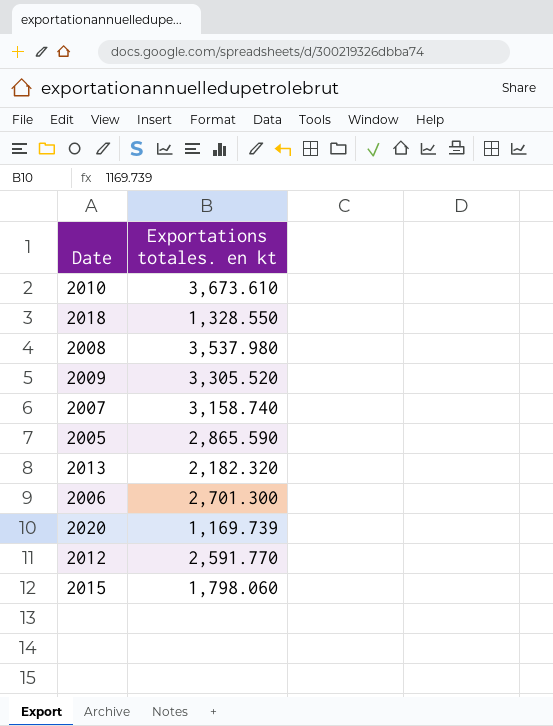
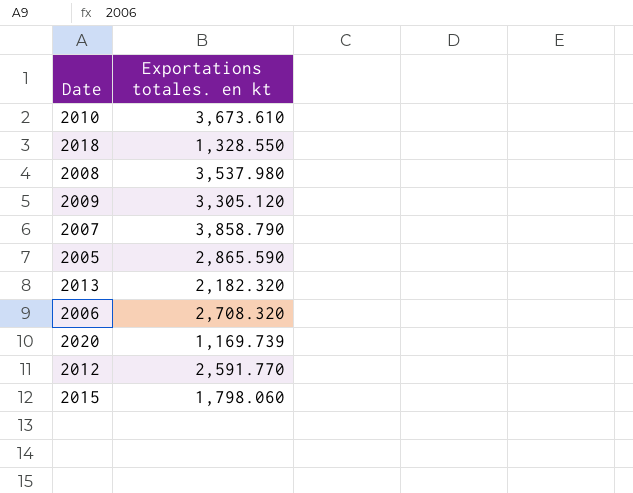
2009 | Exportations totales. en kt: 3,305.520 -> 3,305.120
2007 | Exportations totales. en kt: 3,158.740 -> 3,858.790
2006 | Exportations totales. en kt: 2,701.300 -> 2,708.320

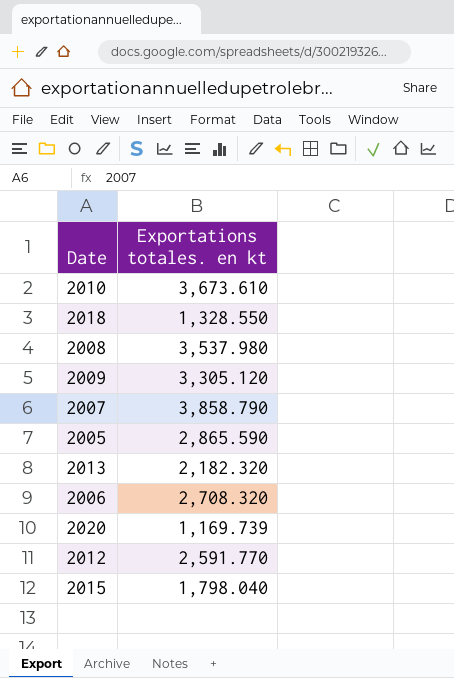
2015 | Exportations totales. en kt: 1,798.060 -> 1,798.040

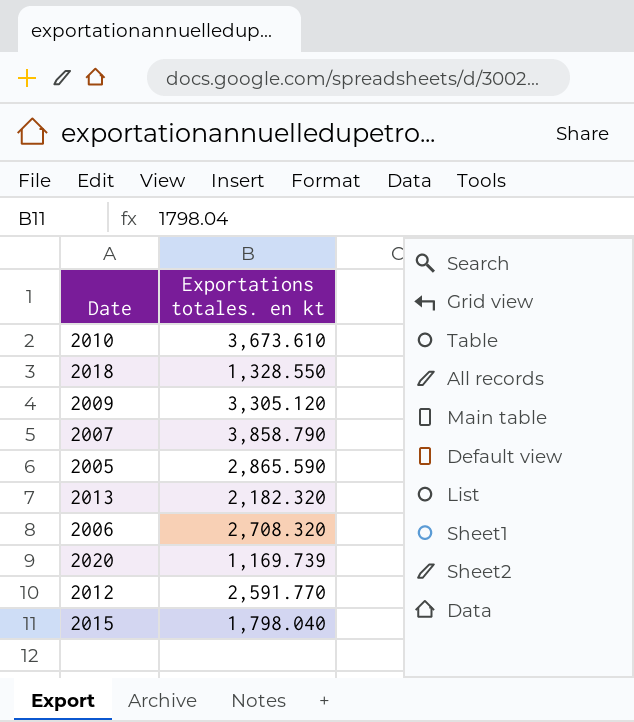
row 2008: 3,537.980 -> none

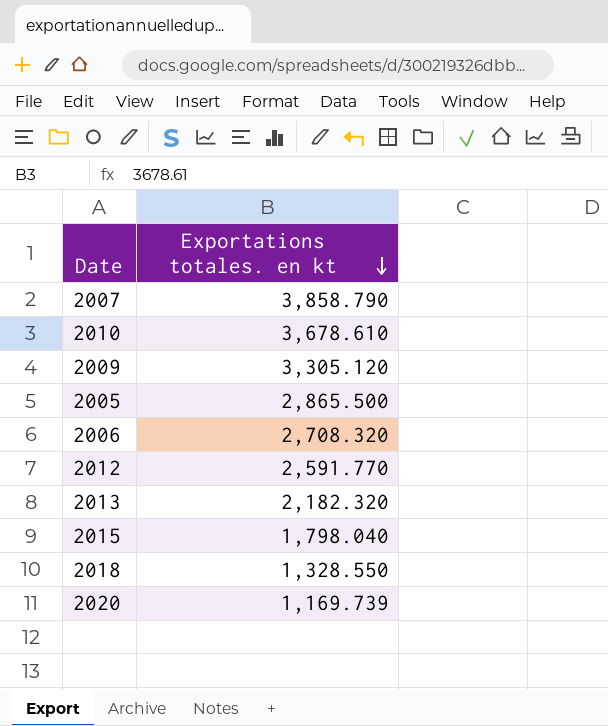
row order: none -> Exportations totales. en kt descending
2010 | Exportations totales. en kt: 3,673.610 -> 3,678.610
2005 | Exportations totales. en kt: 2,865.590 -> 2,865.500

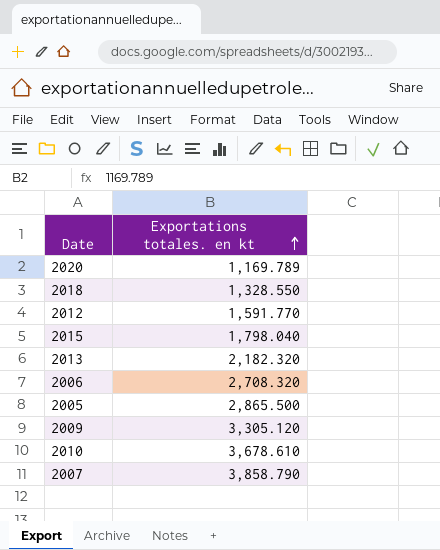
row order: Exportations totales. en kt descending -> Exportations totales. en kt ascending
2020 | Exportations totales. en kt: 1,169.739 -> 1,169.789
2012 | Exportations totales. en kt: 2,591.770 -> 1,591.770

